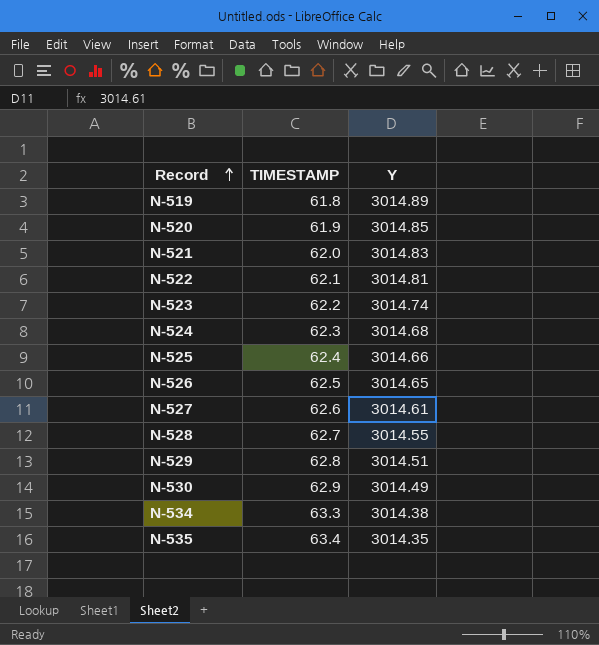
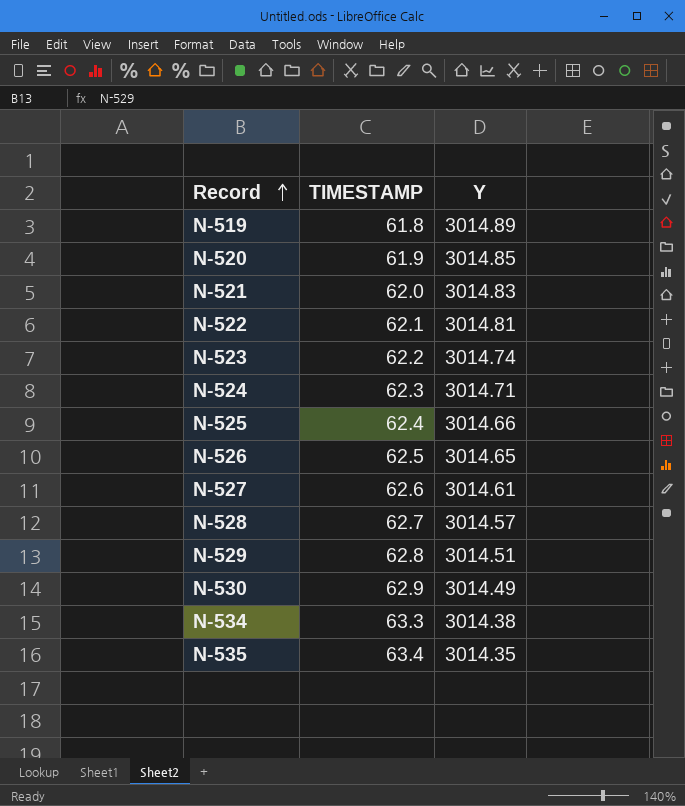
N-524 | Y: 3014.68 -> 3014.71
N-528 | Y: 3014.55 -> 3014.57

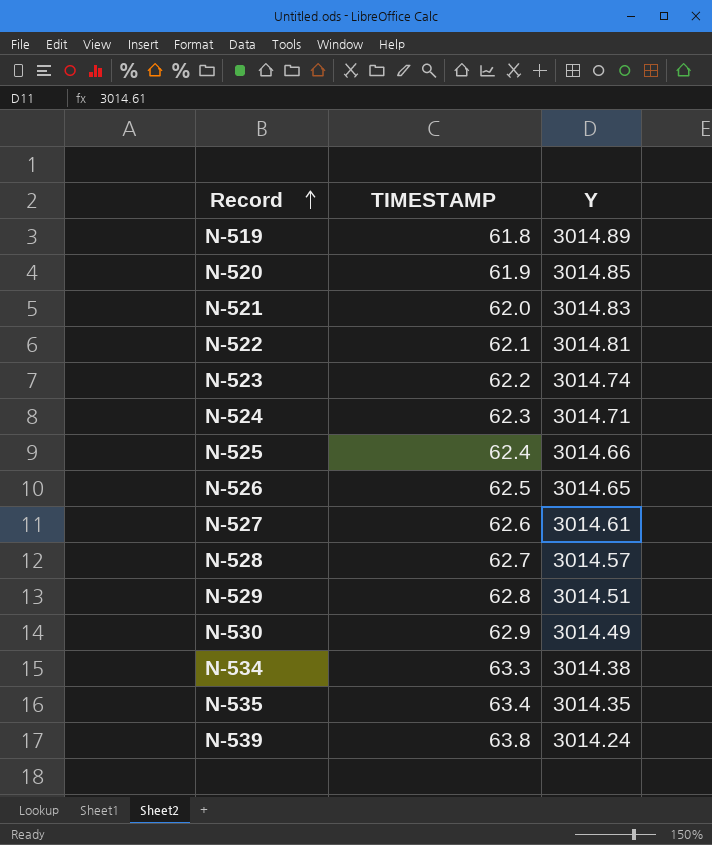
row N-539: none -> 63.8 | 3014.24

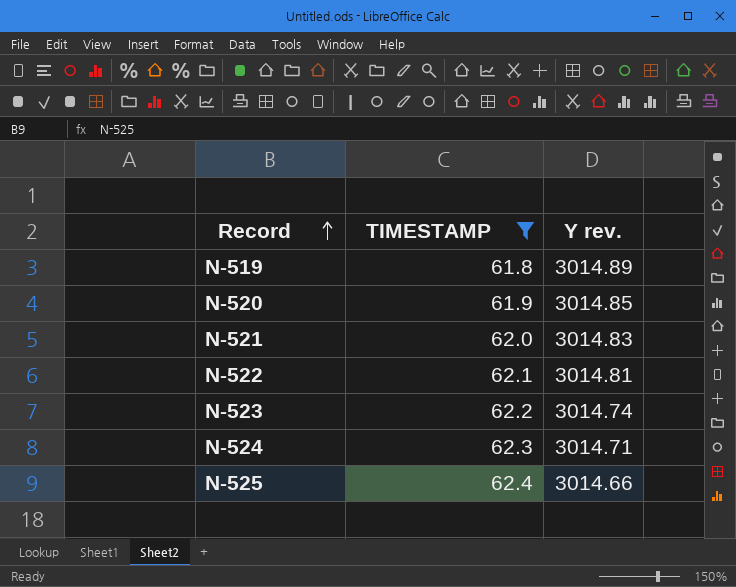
filter: none -> TIMESTAMP <= 62.4
column name: Y -> Y rev.

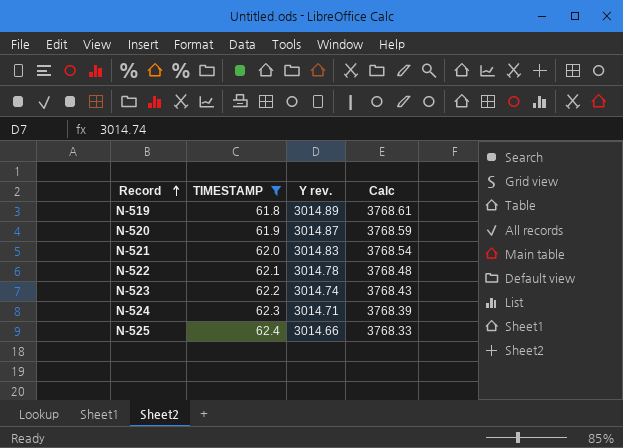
column Calc | formula: none -> [Y rev.] * 1.25
N-520 | Y rev.: 3014.85 -> 3014.87
N-522 | Y rev.: 3014.81 -> 3014.78

